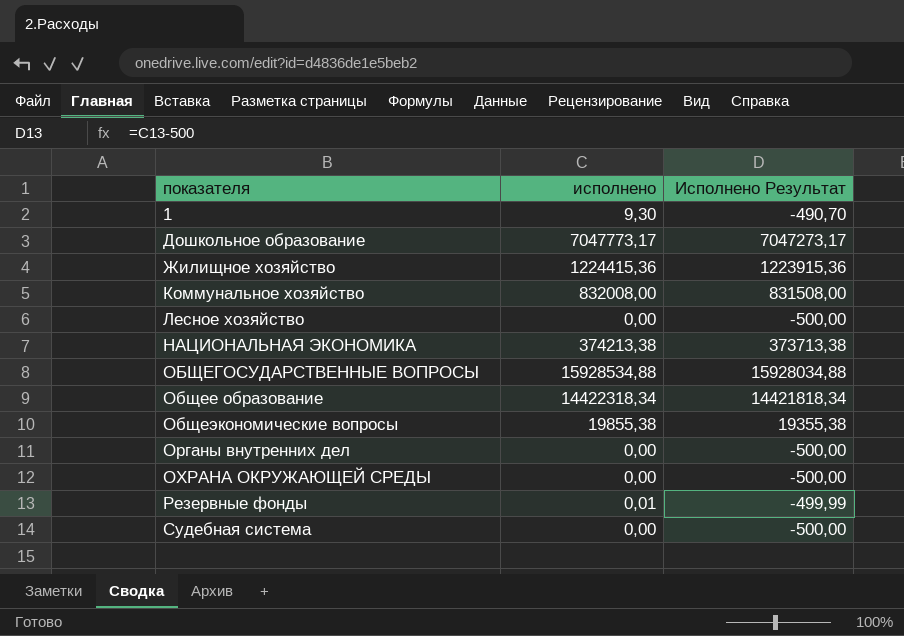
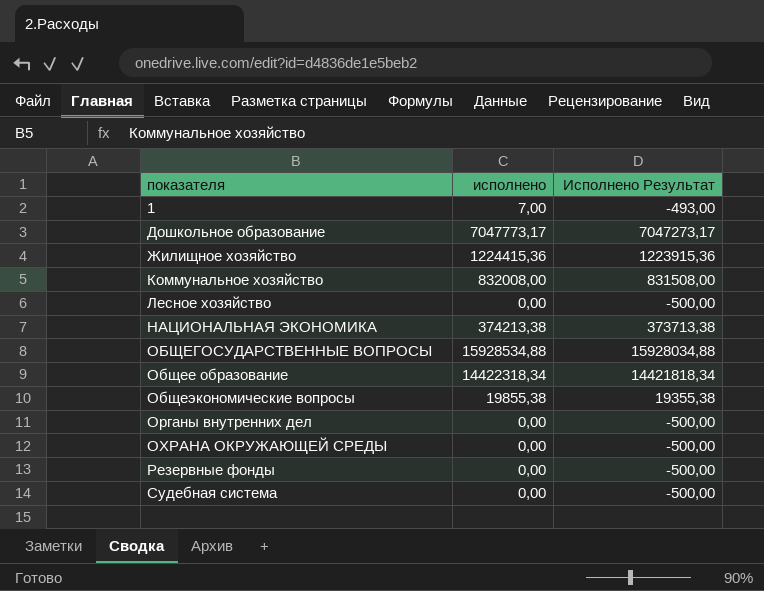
1 | исполнено: 9,30 -> 7,00
1 | Исполнено Результат: -490,70 -> -493,00
Резервные фонды | исполнено: 0,01 -> 0,00
Резервные фонды | Исполнено Результат: -499,99 -> -500,00

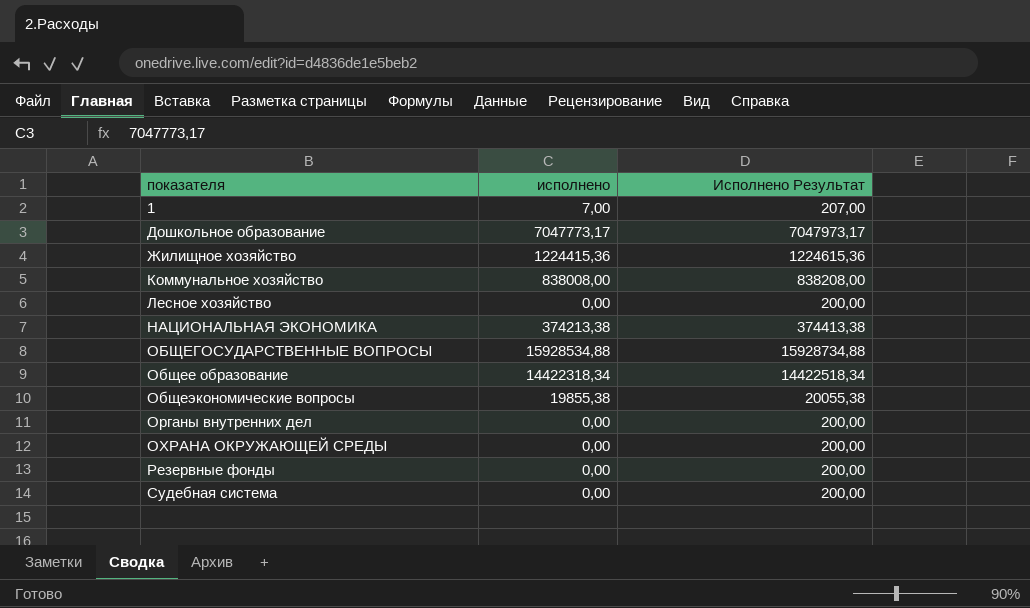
column Исполнено Результат | formula: [исполнено] - 500 -> [исполнено] + 200
Коммунальное хозяйство | исполнено: 832008,00 -> 838008,00

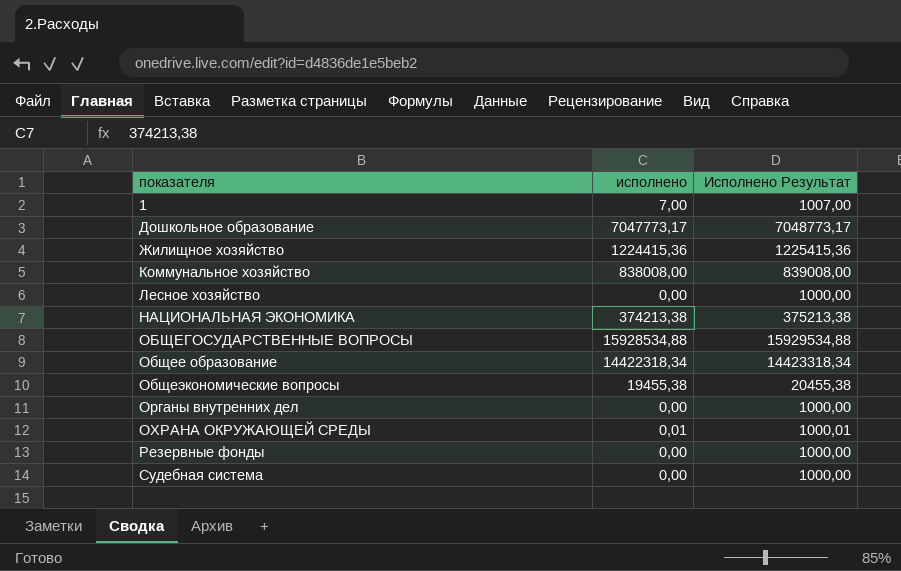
column Исполнено Результат | formula: [исполнено] + 200 -> [исполнено] + 1000
Общеэкономические вопросы | исполнено: 19855,38 -> 19455,38
ОХРАНА ОКРУЖАЮЩЕЙ СРЕДЫ | исполнено: 0,00 -> 0,01

